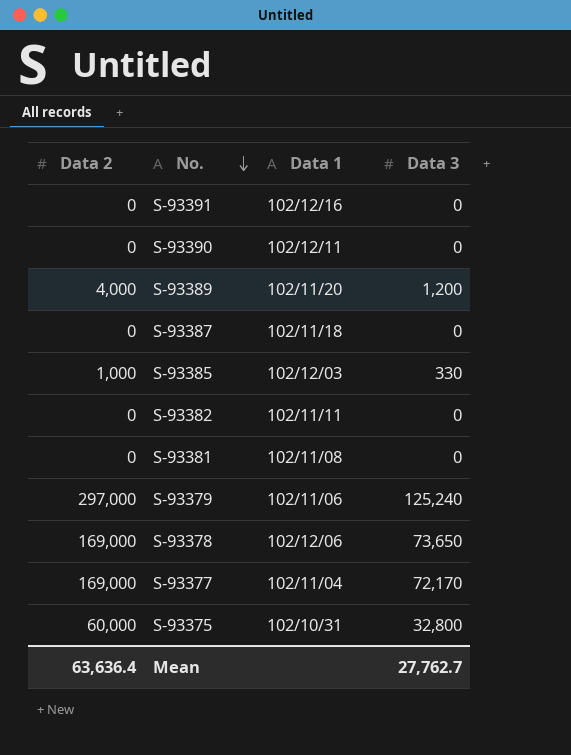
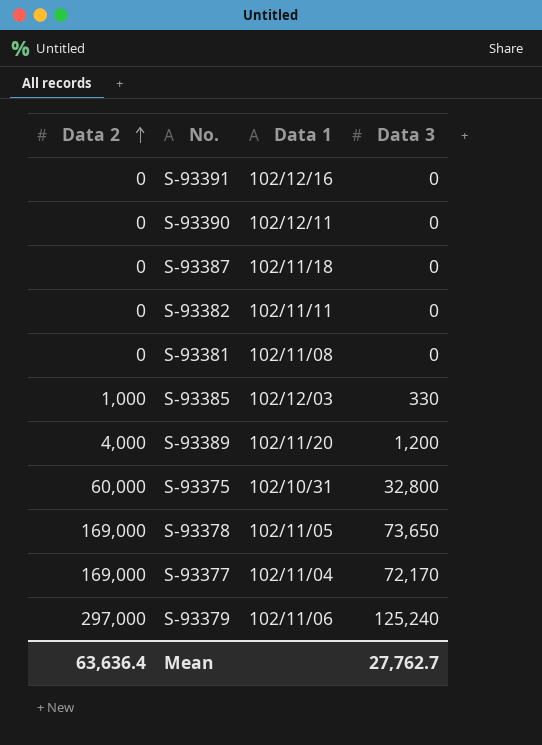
row order: No. descending -> Data 2 ascending
S-93378 | Data 1: 102/12/06 -> 102/11/05

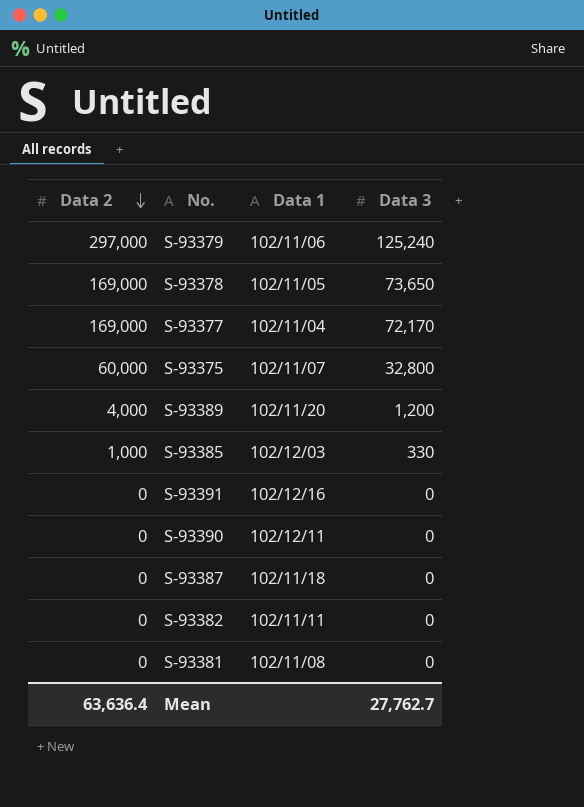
row order: Data 2 ascending -> Data 2 descending
S-93375 | Data 1: 102/10/31 -> 102/11/07

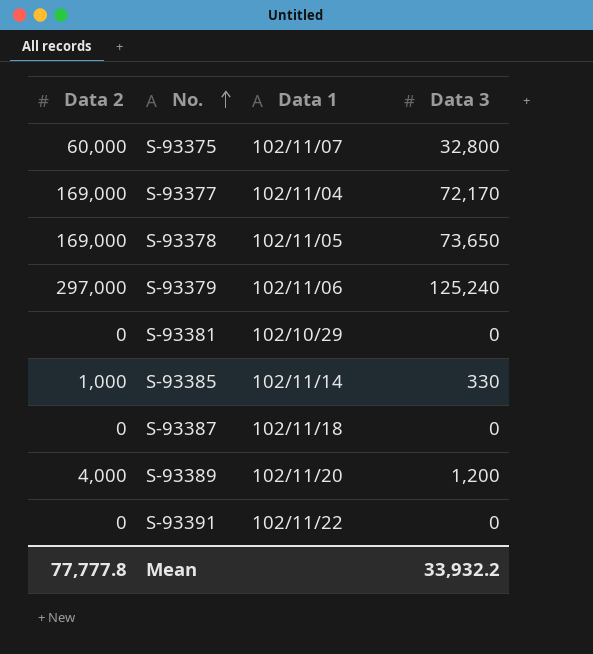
row order: Data 2 descending -> No. ascending
row S-93390: 0 | 102/12/11 | 0 -> none
row S-93382: 0 | 102/11/11 | 0 -> none
S-93381 | Data 1: 102/11/08 -> 102/10/29
S-93385 | Data 1: 102/12/03 -> 102/11/14
S-93391 | Data 1: 102/12/16 -> 102/11/22
Mean | Data 2: 63,636.4 -> 77,777.8
Mean | Data 3: 27,762.7 -> 33,932.2

